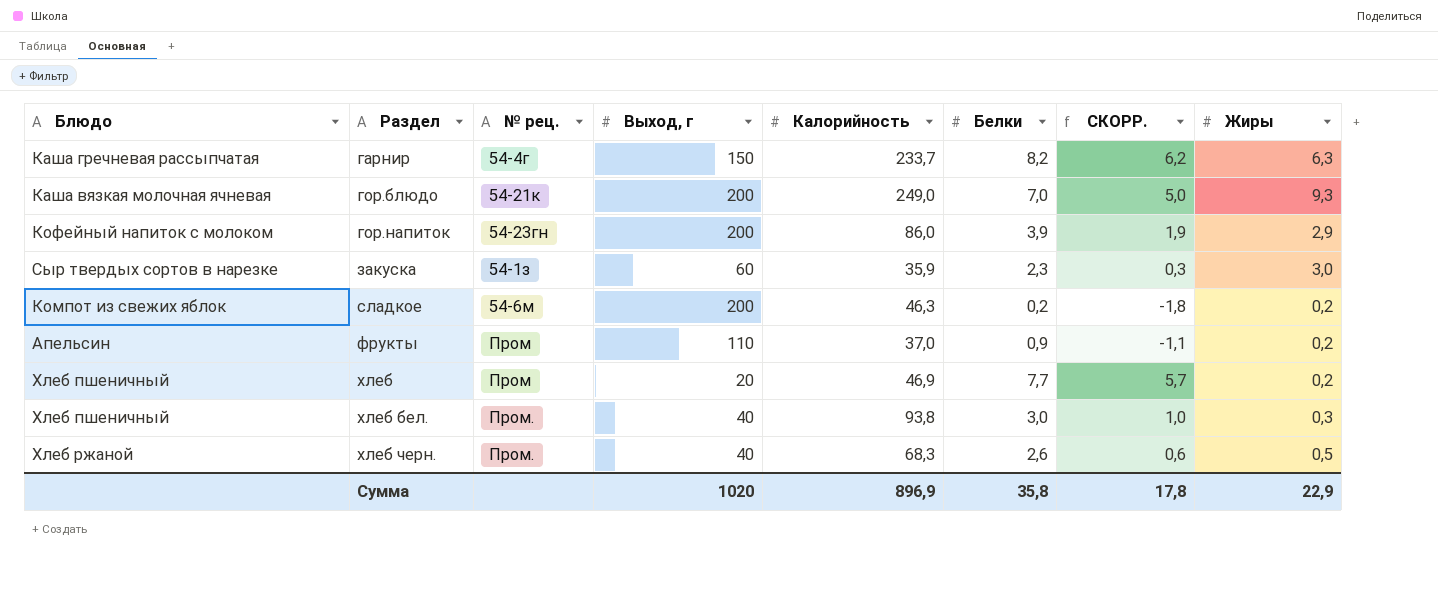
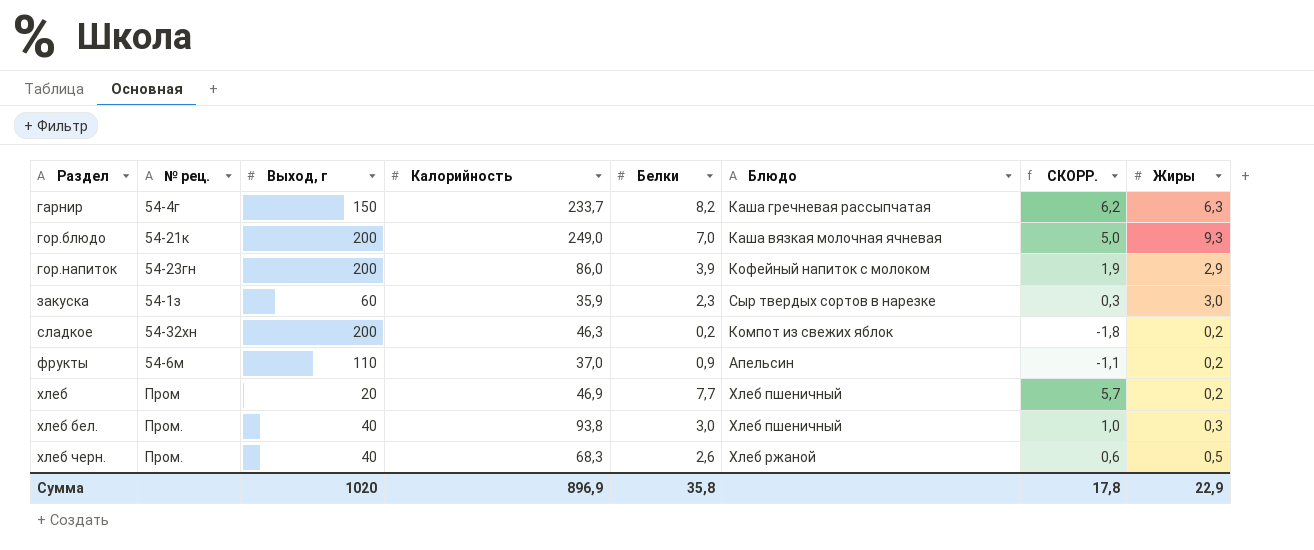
column Блюдо | position: 1 -> 6
сладкое | № рец.: 54-6м -> 54-32хн
фрукты | № рец.: Пром -> 54-6м

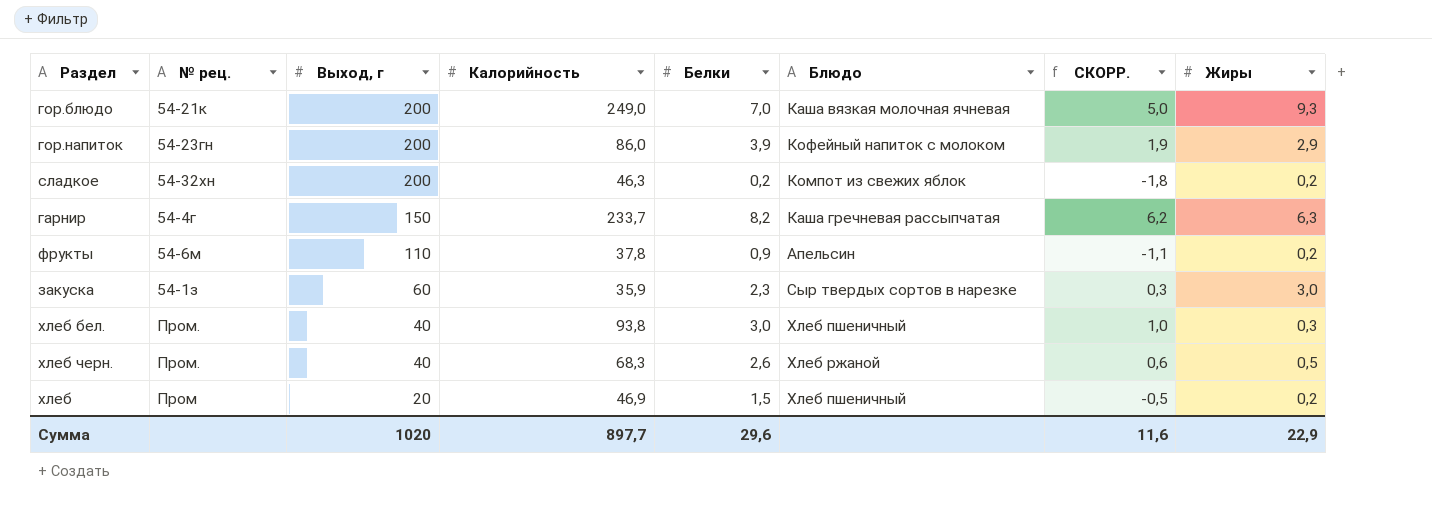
row order: Раздел ascending -> Выход, г descending
фрукты | Калорийность: 37,0 -> 37,8
хлеб | Белки: 7,7 -> 1,5
хлеб | СКОРР.: 5,7 -> -0,5
Сумма | Калорийность: 896,9 -> 897,7
Сумма | Белки: 35,8 -> 29,6
Сумма | СКОРР.: 17,8 -> 11,6

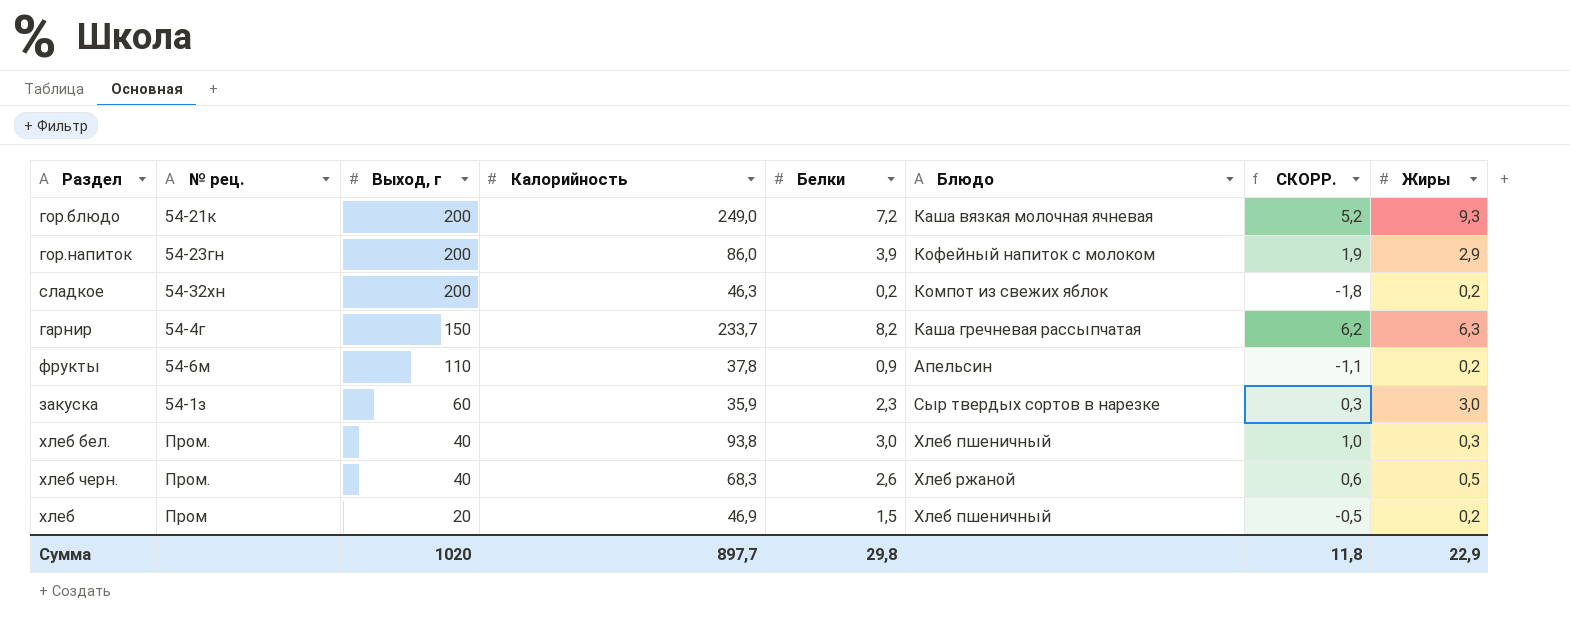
гор.блюдо | Белки: 7,0 -> 7,2
гор.блюдо | СКОРР.: 5,0 -> 5,2
Сумма | Белки: 29,6 -> 29,8
Сумма | СКОРР.: 11,6 -> 11,8

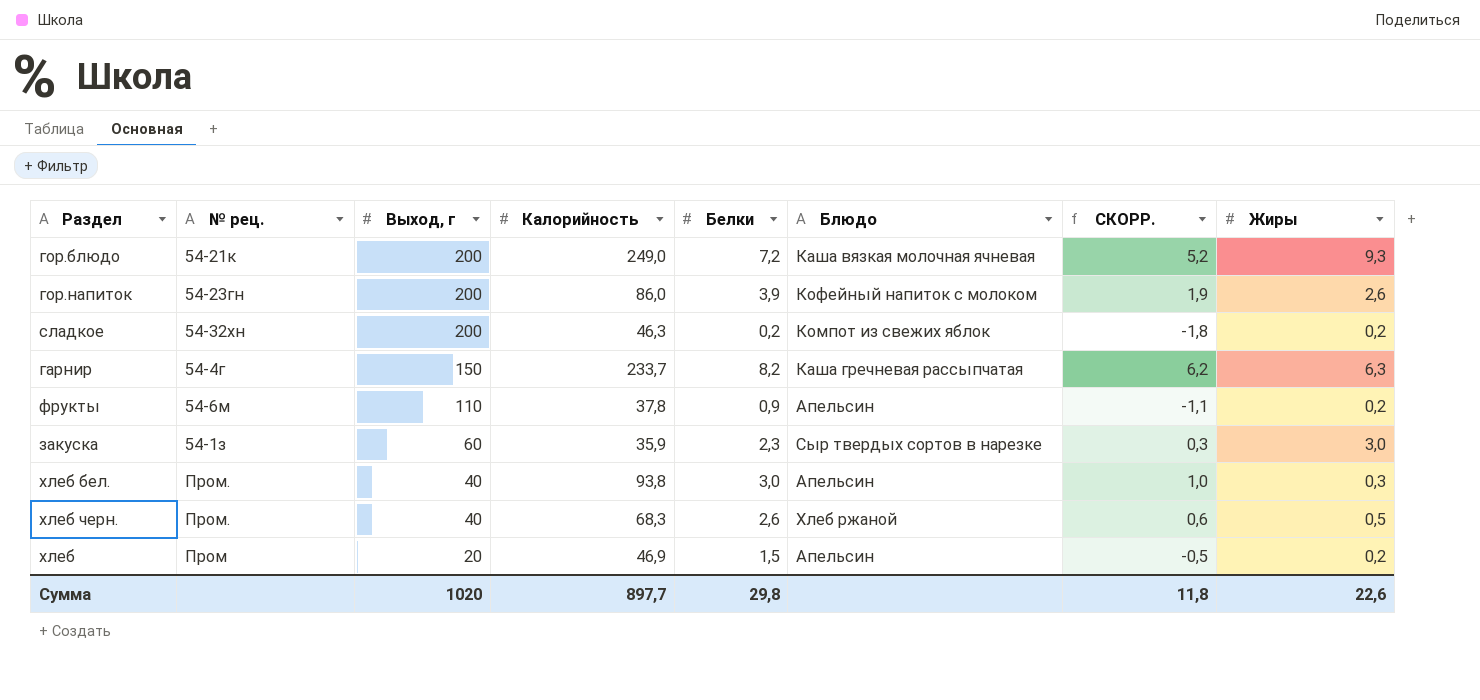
гор.напиток | Жиры: 2,9 -> 2,6
хлеб бел. | Блюдо: Хлеб пшеничный -> Апельсин
хлеб | Блюдо: Хлеб пшеничный -> Апельсин
Сумма | Жиры: 22,9 -> 22,6

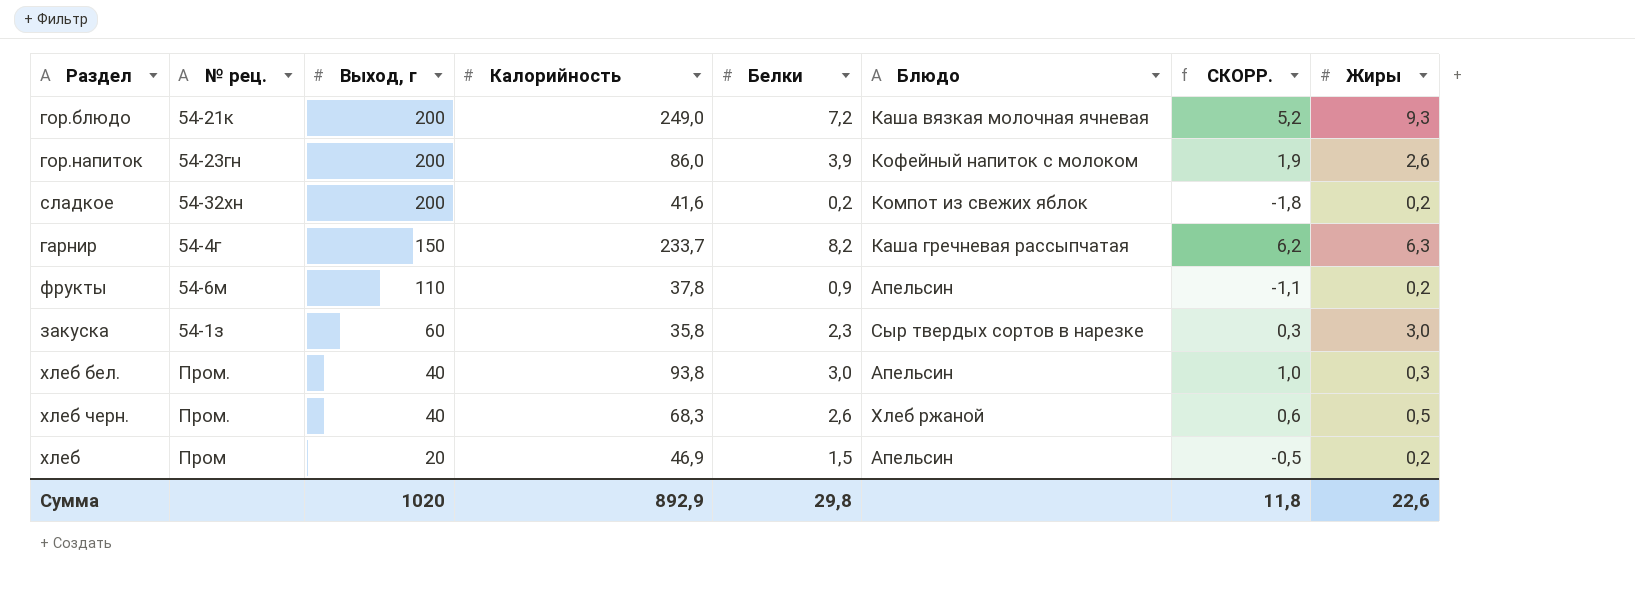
сладкое | Калорийность: 46,3 -> 41,6
закуска | Калорийность: 35,9 -> 35,8
Сумма | Калорийность: 897,7 -> 892,9

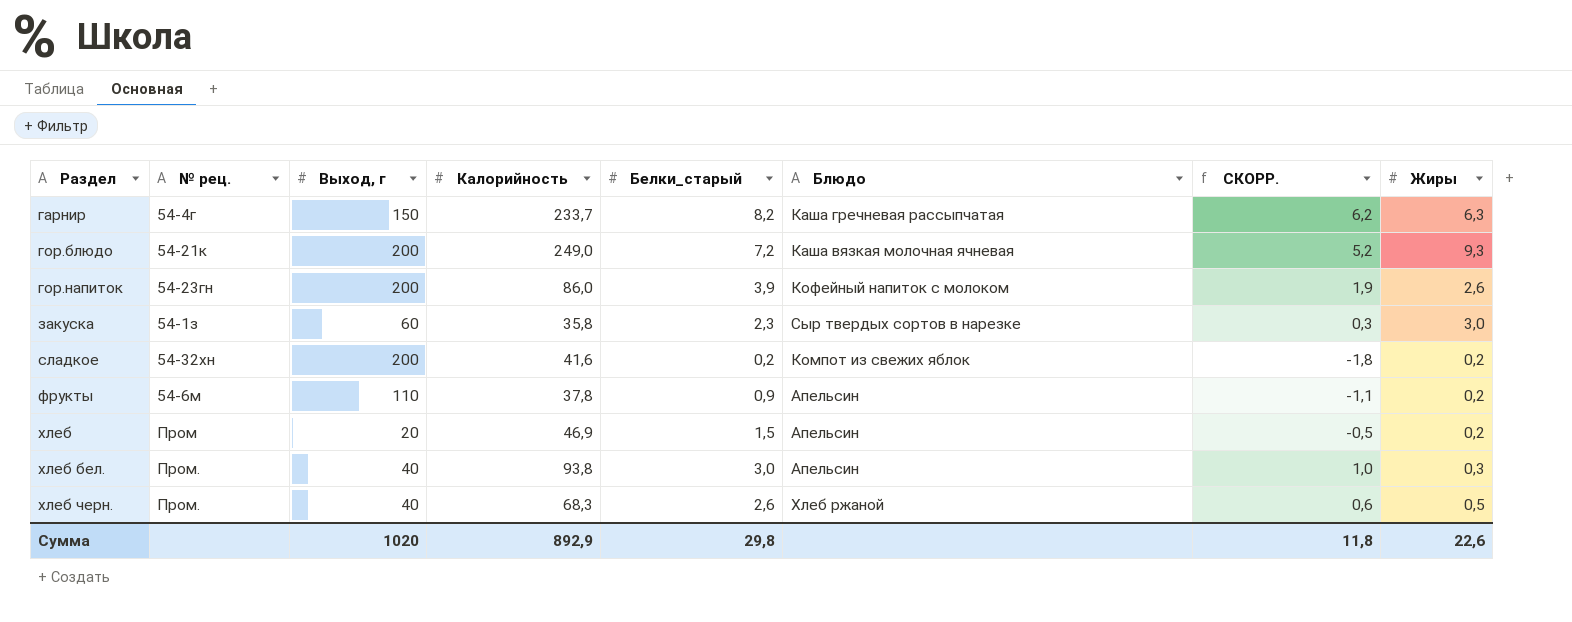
row order: Выход, г descending -> Раздел ascending
column name: Белки -> Белки_старый

